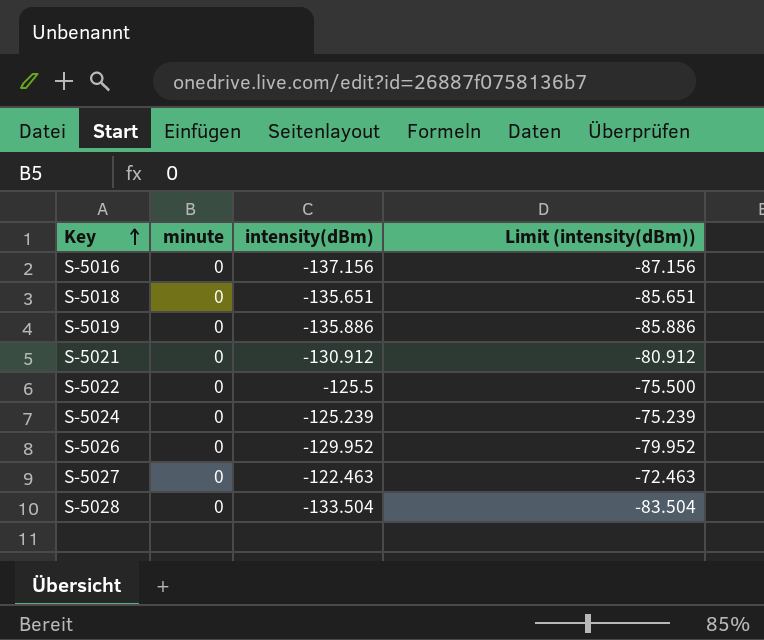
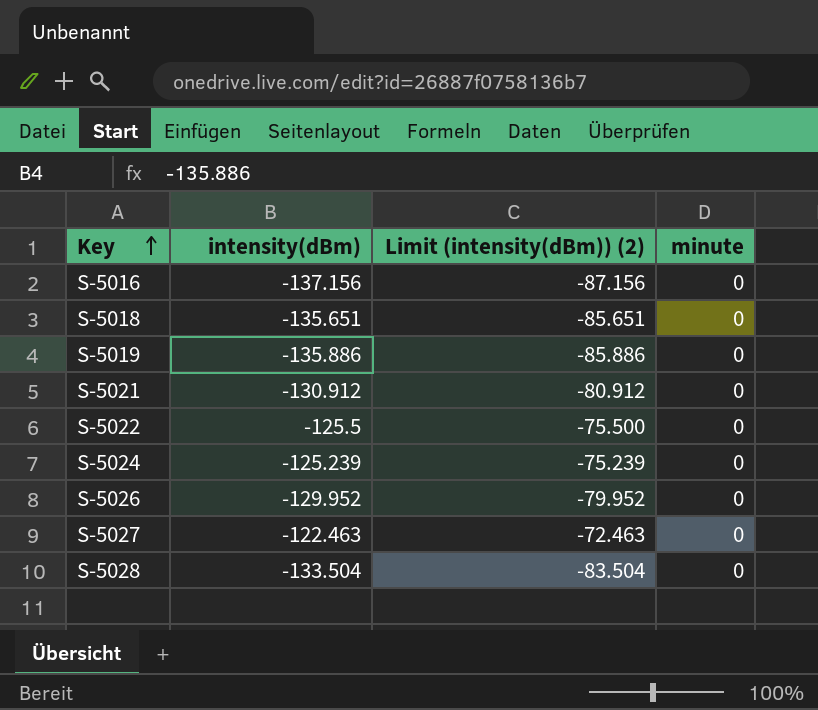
column name: Limit (intensity(dBm)) -> Limit (intensity(dBm)) (2)
column minute | position: 2 -> 4

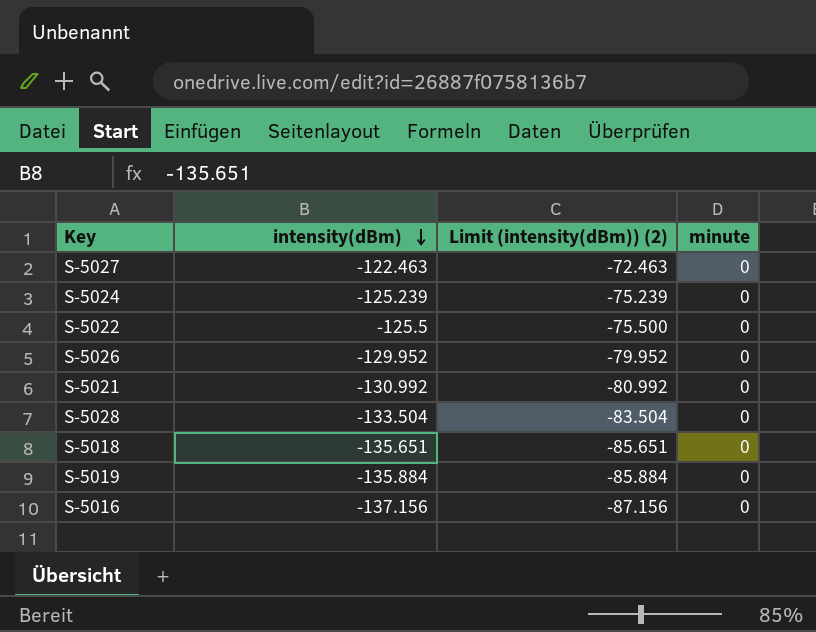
row order: Key ascending -> intensity(dBm) descending
S-5021 | intensity(dBm): -130.912 -> -130.992
S-5021 | Limit (intensity(dBm)) (2): -80.912 -> -80.992
S-5019 | intensity(dBm): -135.886 -> -135.884
S-5019 | Limit (intensity(dBm)) (2): -85.886 -> -85.884

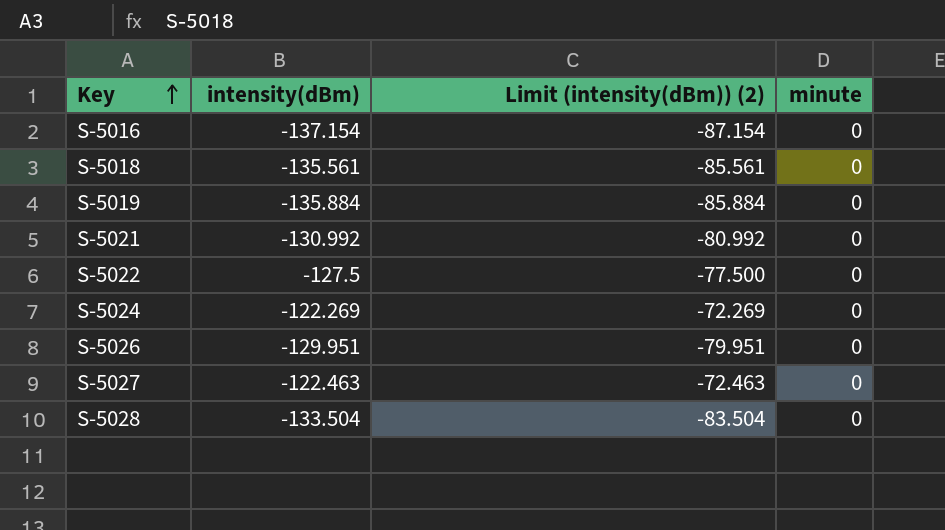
row order: intensity(dBm) descending -> Key ascending
S-5016 | intensity(dBm): -137.156 -> -137.154
S-5016 | Limit (intensity(dBm)) (2): -87.156 -> -87.154
S-5018 | intensity(dBm): -135.651 -> -135.561
S-5018 | Limit (intensity(dBm)) (2): -85.651 -> -85.561
S-5022 | intensity(dBm): -125.5 -> -127.5
S-5022 | Limit (intensity(dBm)) (2): -75.500 -> -77.500
S-5024 | intensity(dBm): -125.239 -> -122.269
S-5024 | Limit (intensity(dBm)) (2): -75.239 -> -72.269
S-5026 | intensity(dBm): -129.952 -> -129.951
S-5026 | Limit (intensity(dBm)) (2): -79.952 -> -79.951

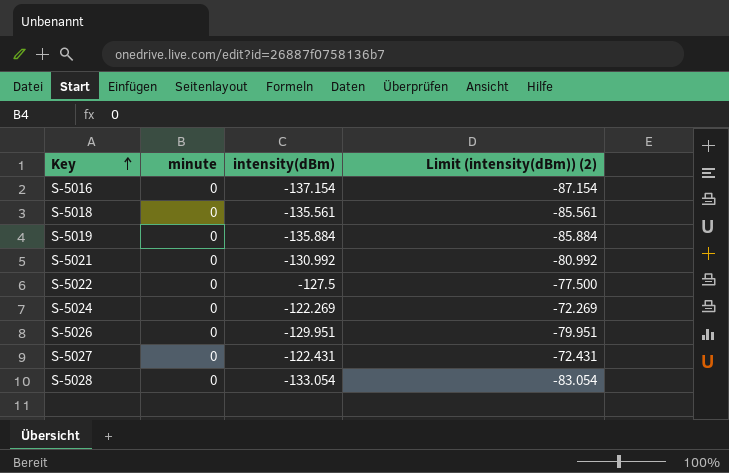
column minute | position: 4 -> 2
S-5027 | intensity(dBm): -122.463 -> -122.431
S-5027 | Limit (intensity(dBm)) (2): -72.463 -> -72.431
S-5028 | intensity(dBm): -133.504 -> -133.054
S-5028 | Limit (intensity(dBm)) (2): -83.504 -> -83.054

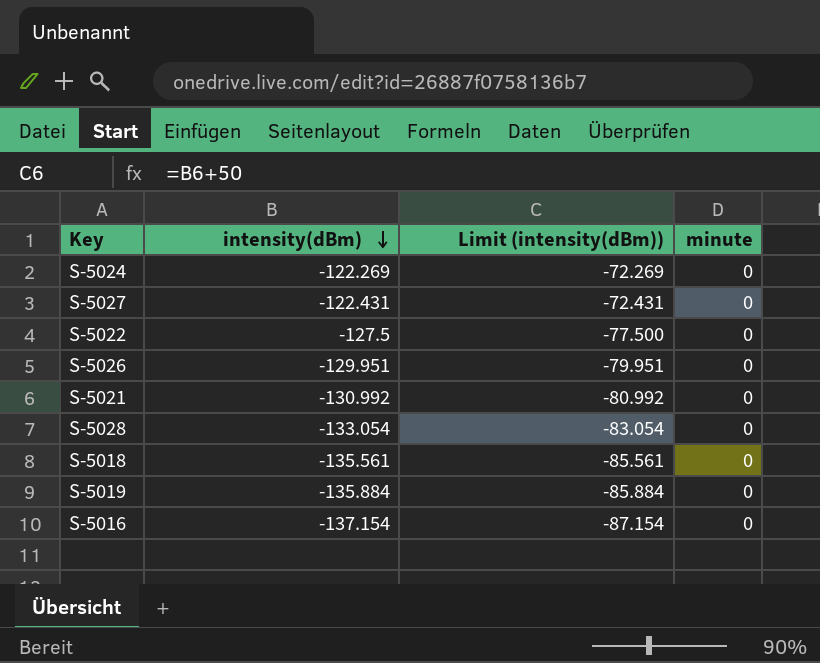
row order: Key ascending -> intensity(dBm) descending
column name: Limit (intensity(dBm)) (2) -> Limit (intensity(dBm))
column minute | position: 2 -> 4

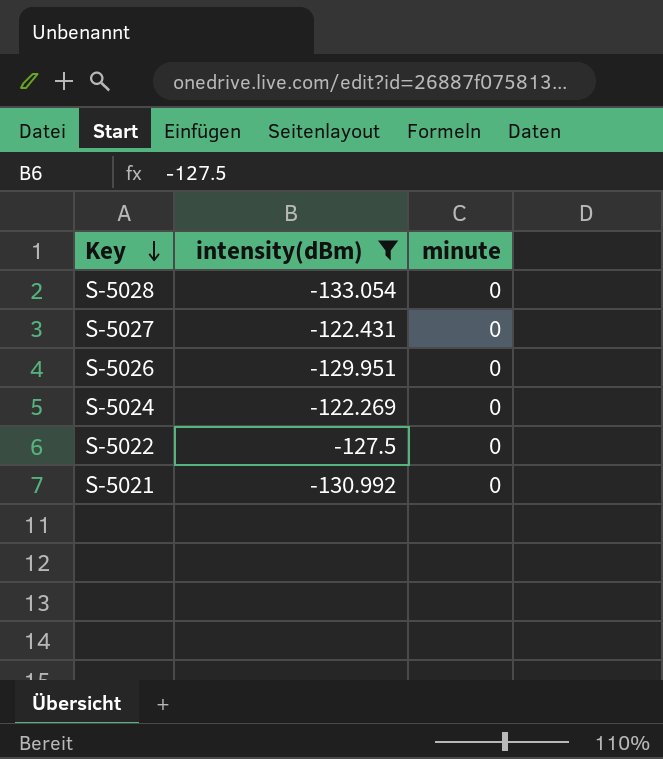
filter: none -> intensity(dBm) >= -133.054
row order: intensity(dBm) descending -> Key descending
column Limit (intensity(dBm)) | formula: [intensity(dBm)] + 50 -> none

